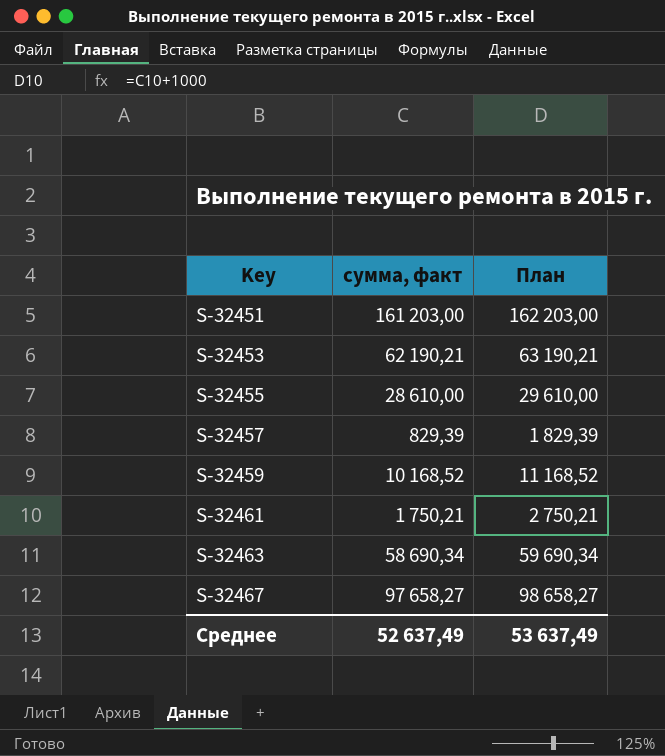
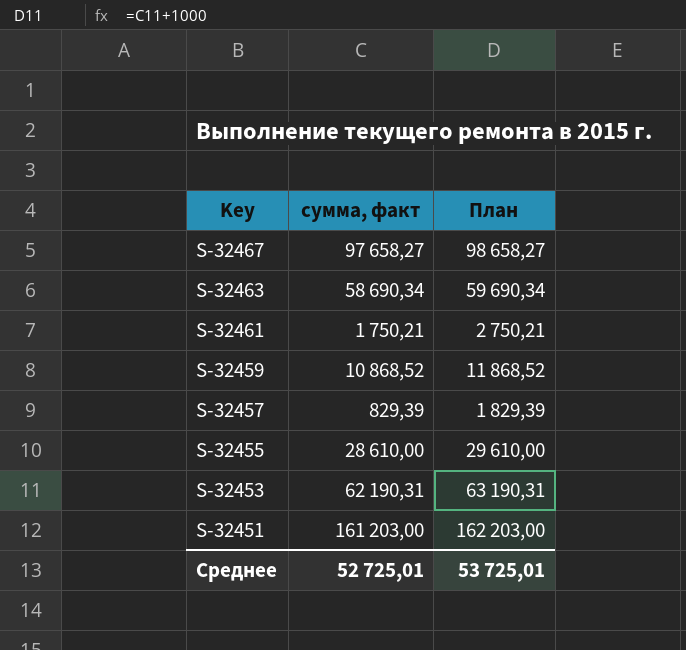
row order: Key ascending -> Key descending
S-32459 | сумма, факт: 10 168,52 -> 10 868,52
S-32459 | План: 11 168,52 -> 11 868,52
S-32453 | сумма, факт: 62 190,21 -> 62 190,31
S-32453 | План: 63 190,21 -> 63 190,31
Среднее | сумма, факт: 52 637,49 -> 52 725,01
Среднее | План: 53 637,49 -> 53 725,01

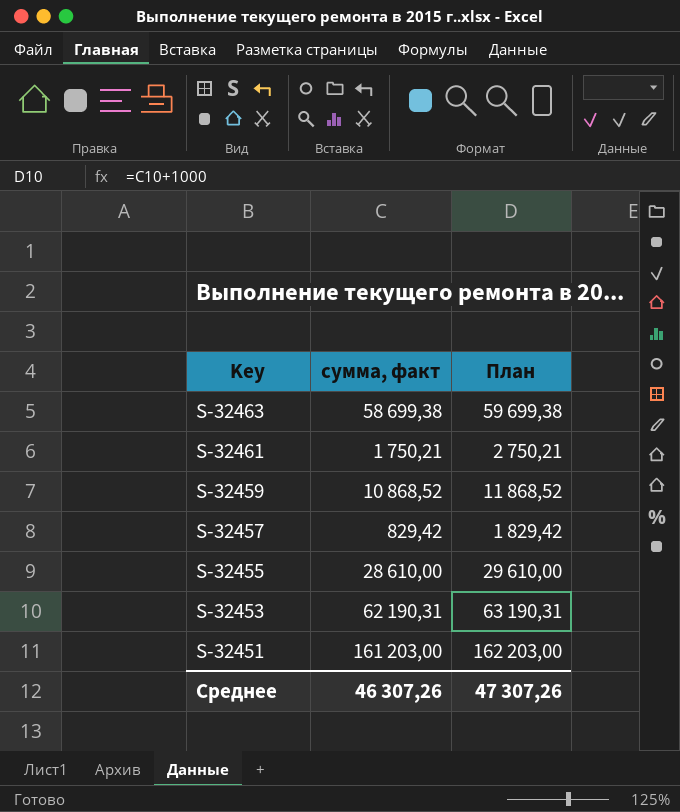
row S-32467: 97 658,27 | 98 658,27 -> none
S-32463 | сумма, факт: 58 690,34 -> 58 699,38
S-32463 | План: 59 690,34 -> 59 699,38
S-32457 | сумма, факт: 829,39 -> 829,42
S-32457 | План: 1 829,39 -> 1 829,42
Среднее | сумма, факт: 52 725,01 -> 46 307,26
Среднее | План: 53 725,01 -> 47 307,26

